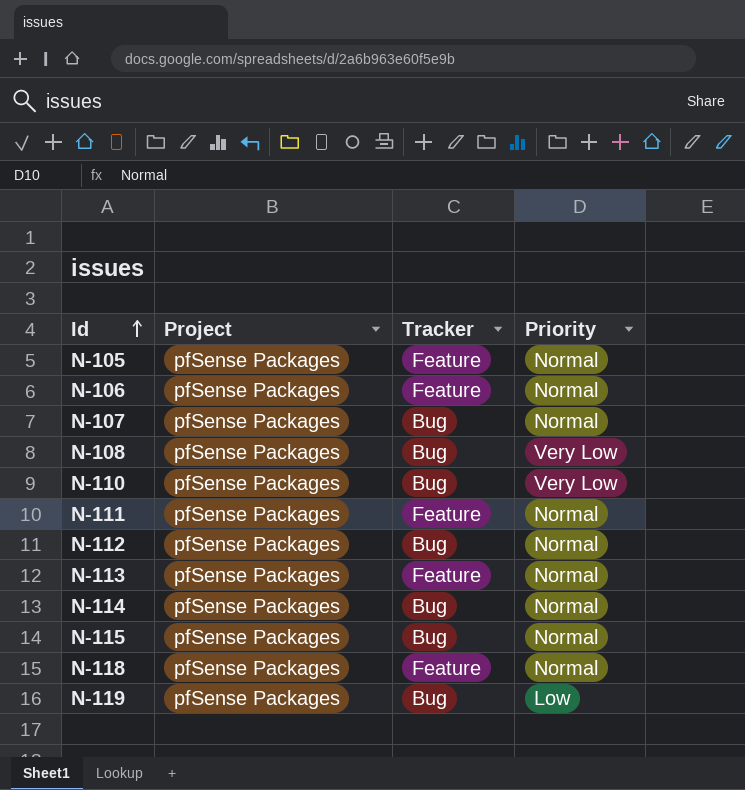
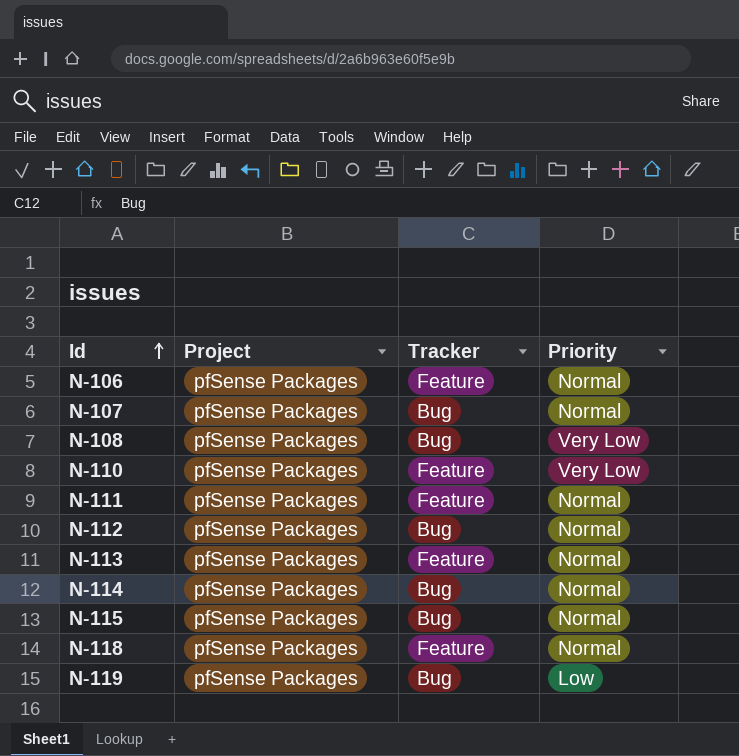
row N-105: pfSense Packages | Feature | Normal -> none
N-110 | Tracker: Bug -> Feature

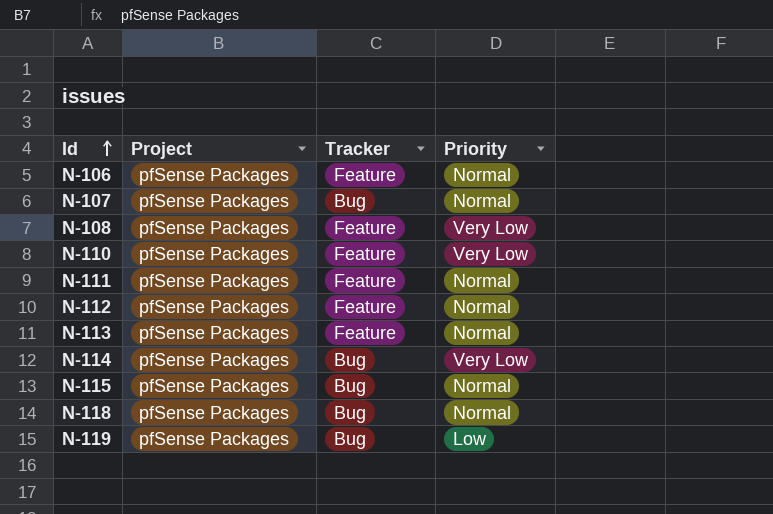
N-108 | Tracker: Bug -> Feature
N-112 | Tracker: Bug -> Feature
N-114 | Priority: Normal -> Very Low
N-118 | Tracker: Feature -> Bug

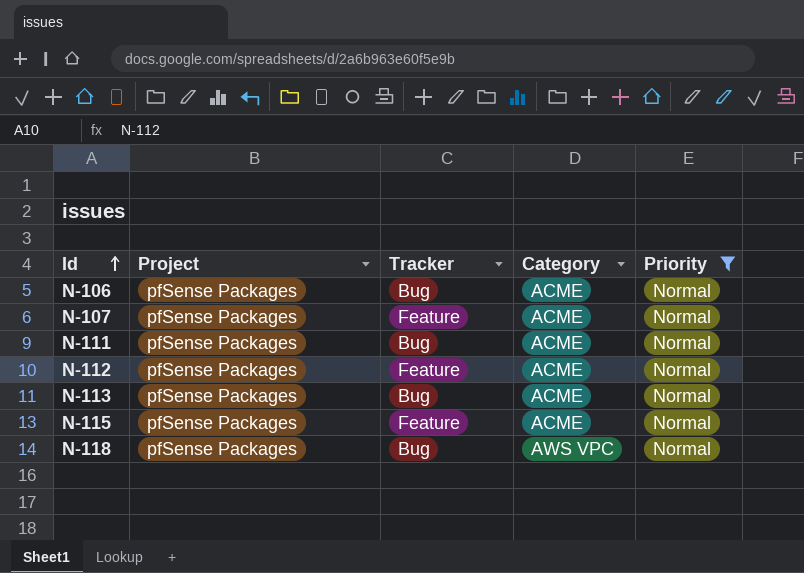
filter: none -> Priority = Normal
column Category | position: none -> 4
N-106 | Tracker: Feature -> Bug
N-107 | Tracker: Bug -> Feature
N-111 | Tracker: Feature -> Bug
N-113 | Tracker: Feature -> Bug
N-115 | Tracker: Bug -> Feature

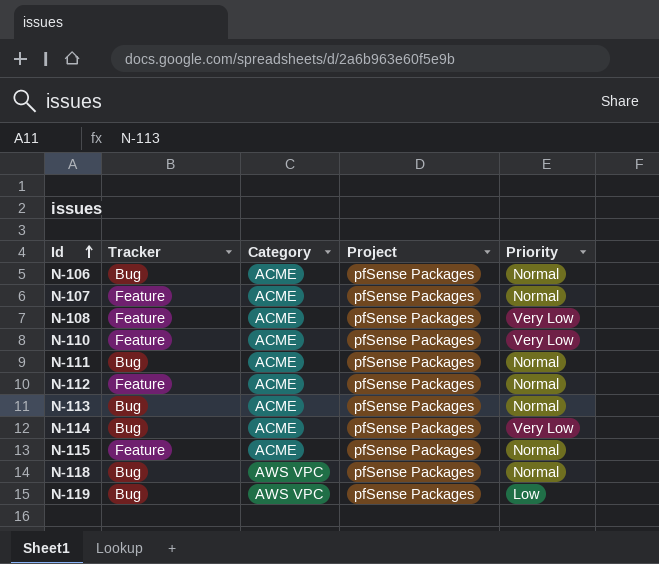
filter: Priority = Normal -> none
column Project | position: 2 -> 4

